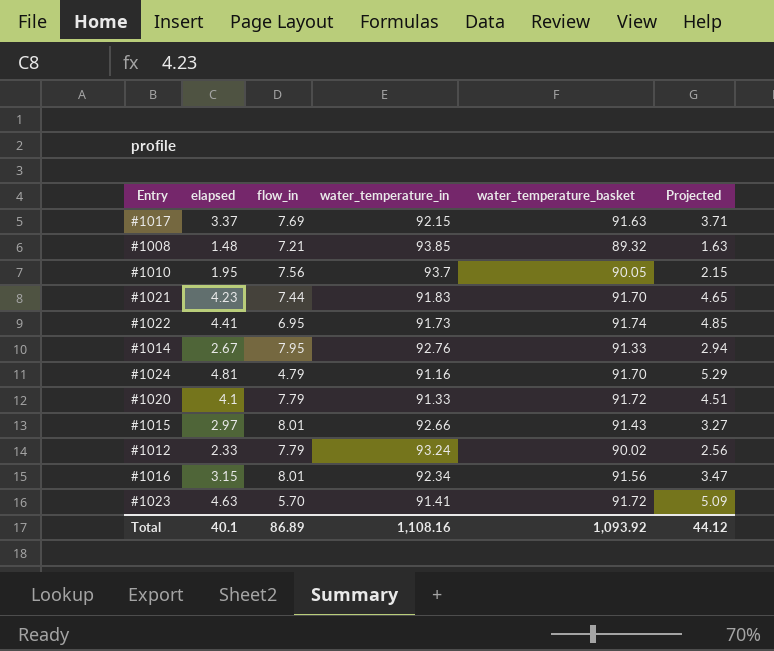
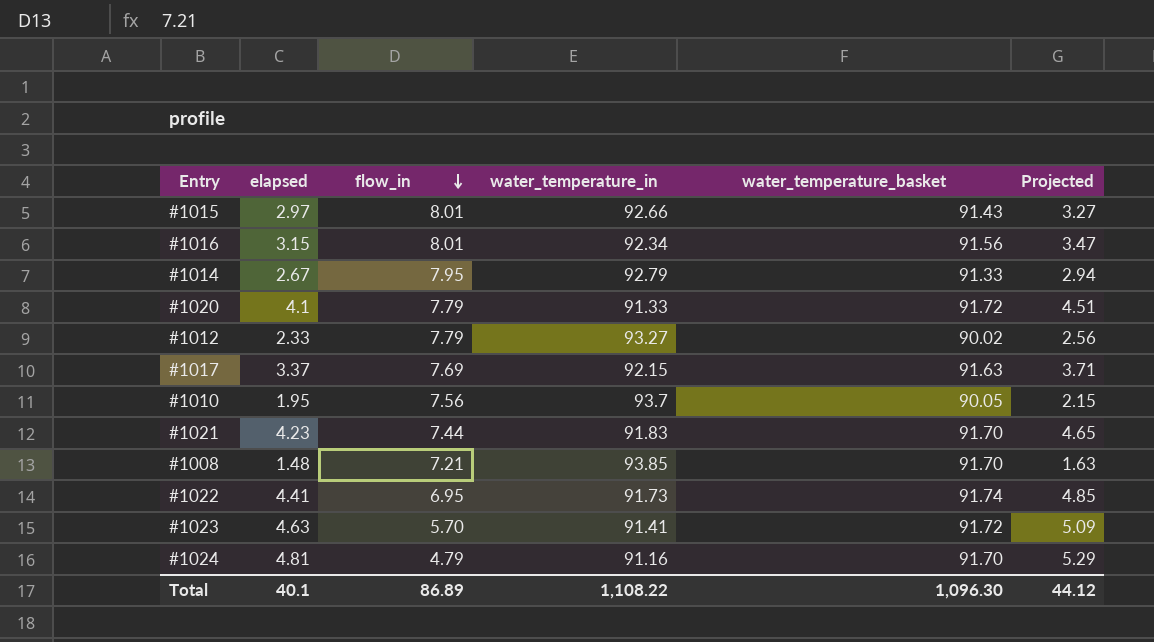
row order: none -> flow_in descending
#1014 | water_temperature_in: 92.76 -> 92.79
#1012 | water_temperature_in: 93.24 -> 93.27
#1008 | water_temperature_basket: 89.32 -> 91.70
Total | water_temperature_in: 1,108.16 -> 1,108.22
Total | water_temperature_basket: 1,093.92 -> 1,096.30

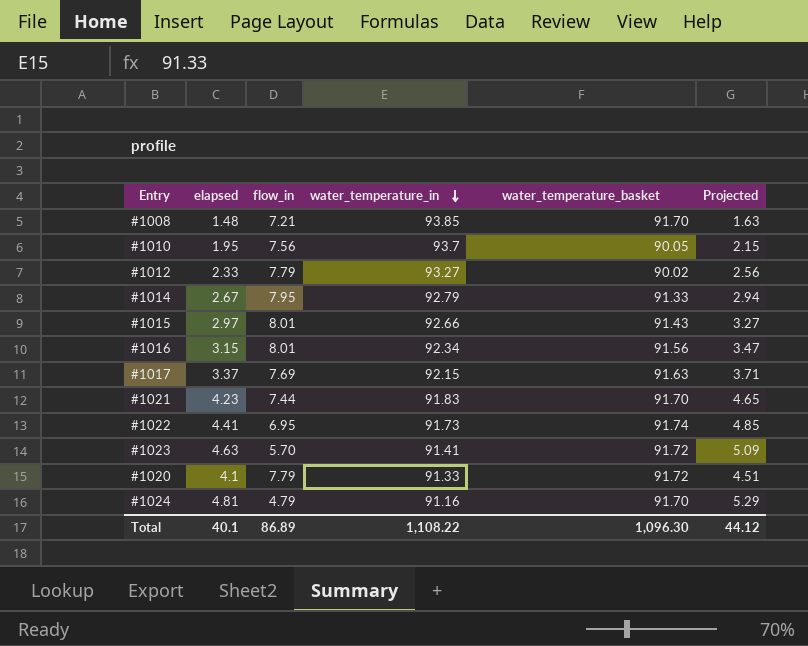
row order: flow_in descending -> water_temperature_in descending

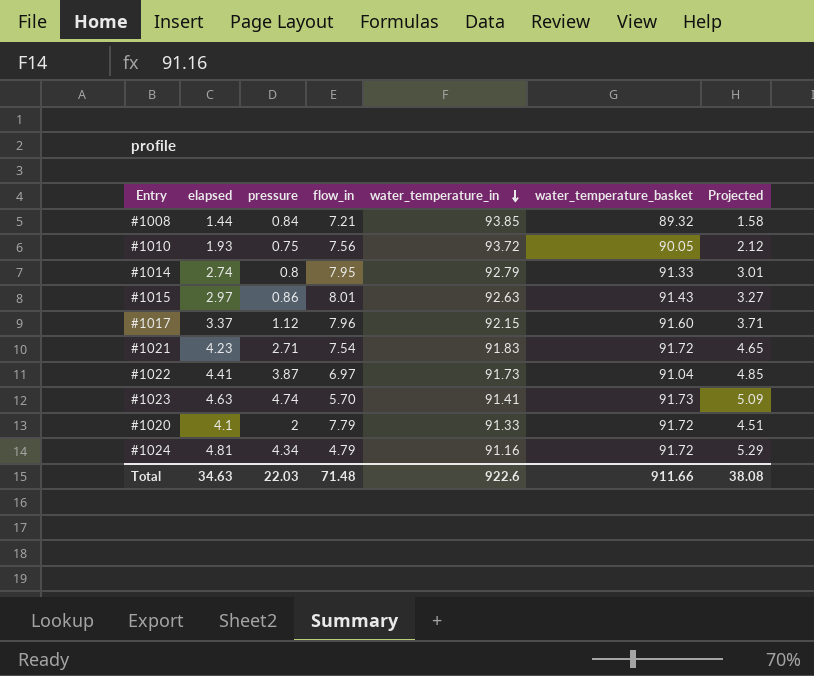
column pressure | position: none -> 3
row #1012: 2.33 | 7.79 | 93.27 | 90.02 | 2.56 -> none
row #1016: 3.15 | 8.01 | 92.34 | 91.56 | 3.47 -> none
#1008 | elapsed: 1.48 -> 1.44
#1008 | water_temperature_basket: 91.70 -> 89.32
#1008 | Projected: 1.63 -> 1.58
#1010 | elapsed: 1.95 -> 1.93
#1010 | water_temperature_in: 93.7 -> 93.72
#1010 | Projected: 2.15 -> 2.12
#1014 | elapsed: 2.67 -> 2.74
#1014 | Projected: 2.94 -> 3.01
#1015 | water_temperature_in: 92.66 -> 92.63
#1017 | flow_in: 7.69 -> 7.96
#1017 | water_temperature_basket: 91.63 -> 91.60
#1021 | flow_in: 7.44 -> 7.54
#1021 | water_temperature_basket: 91.70 -> 91.72
#1022 | flow_in: 6.95 -> 6.97
#1022 | water_temperature_basket: 91.74 -> 91.04
#1023 | water_temperature_basket: 91.72 -> 91.73
#1024 | water_temperature_basket: 91.70 -> 91.72
Total | elapsed: 40.1 -> 34.63
Total | flow_in: 86.89 -> 71.48
Total | water_temperature_in: 1,108.22 -> 922.6
Total | water_temperature_basket: 1,096.30 -> 911.66
Total | Projected: 44.12 -> 38.08

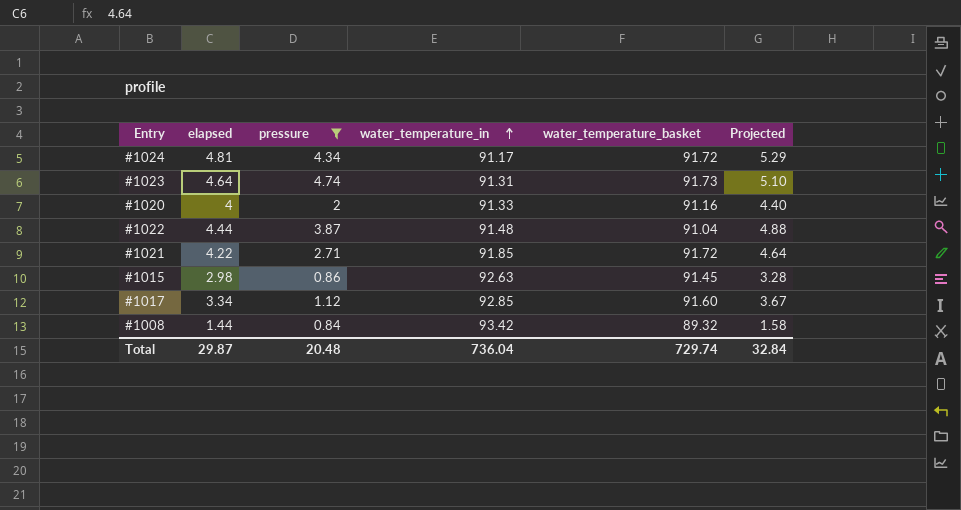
filter: none -> pressure >= 0.84
row order: water_temperature_in descending -> water_temperature_in ascending
column flow_in | position: 4 -> none
#1024 | water_temperature_in: 91.16 -> 91.17
#1023 | elapsed: 4.63 -> 4.64
#1023 | water_temperature_in: 91.41 -> 91.31
#1023 | Projected: 5.09 -> 5.10
#1020 | elapsed: 4.1 -> 4
#1020 | water_temperature_basket: 91.72 -> 91.16
#1020 | Projected: 4.51 -> 4.40
#1022 | elapsed: 4.41 -> 4.44
#1022 | water_temperature_in: 91.73 -> 91.48
#1022 | Projected: 4.85 -> 4.88
#1021 | elapsed: 4.23 -> 4.22
#1021 | water_temperature_in: 91.83 -> 91.85
#1021 | Projected: 4.65 -> 4.64
#1015 | elapsed: 2.97 -> 2.98
#1015 | water_temperature_basket: 91.43 -> 91.45
#1015 | Projected: 3.27 -> 3.28
#1017 | elapsed: 3.37 -> 3.34
#1017 | water_temperature_in: 92.15 -> 92.85
#1017 | Projected: 3.71 -> 3.67
#1008 | water_temperature_in: 93.85 -> 93.42
Total | elapsed: 34.63 -> 29.87
Total | pressure: 22.03 -> 20.48
Total | water_temperature_in: 922.6 -> 736.04
Total | water_temperature_basket: 911.66 -> 729.74
Total | Projected: 38.08 -> 32.84

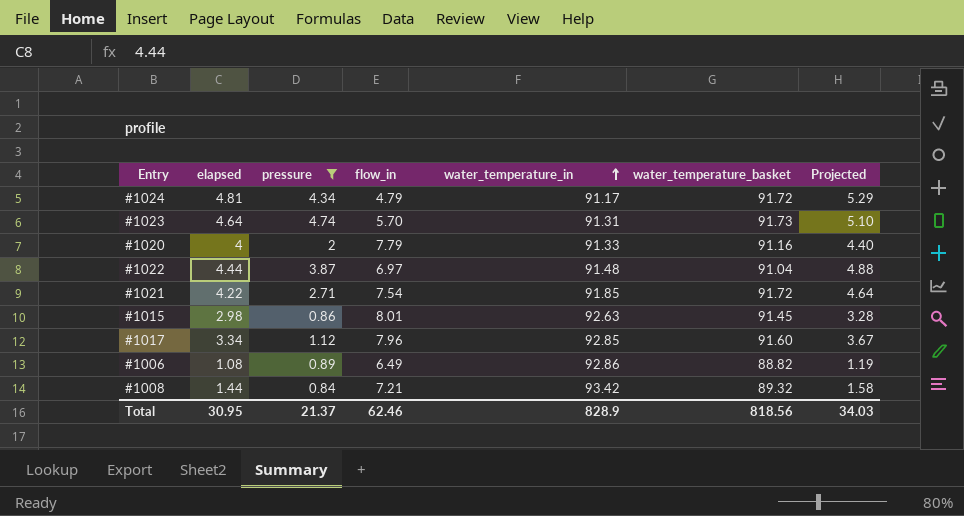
column flow_in | position: none -> 4
row #1006: none -> 1.08 | 0.89 | 6.49 | 92.86 | 88.82 | 1.19
Total | elapsed: 29.87 -> 30.95
Total | pressure: 20.48 -> 21.37
Total | water_temperature_in: 736.04 -> 828.9
Total | water_temperature_basket: 729.74 -> 818.56
Total | Projected: 32.84 -> 34.03

